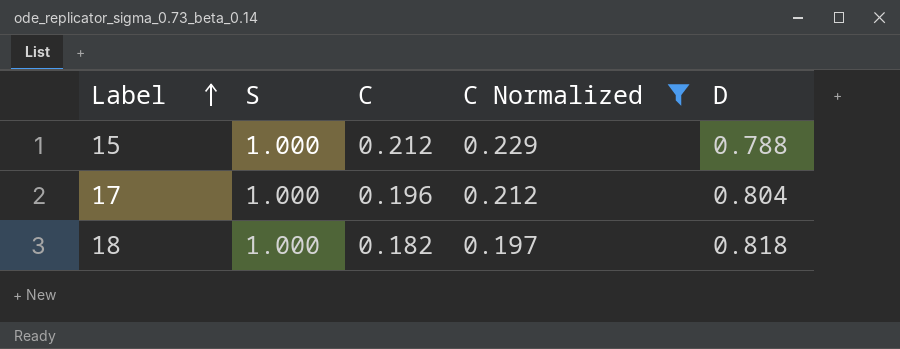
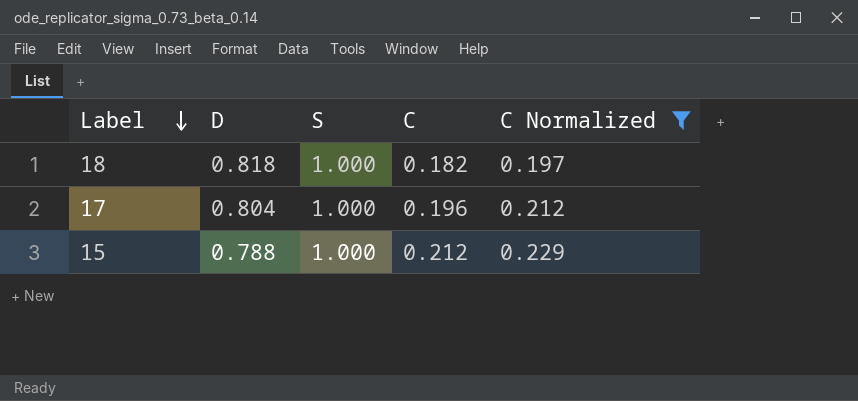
row order: Label ascending -> Label descending
column D | position: 5 -> 2

